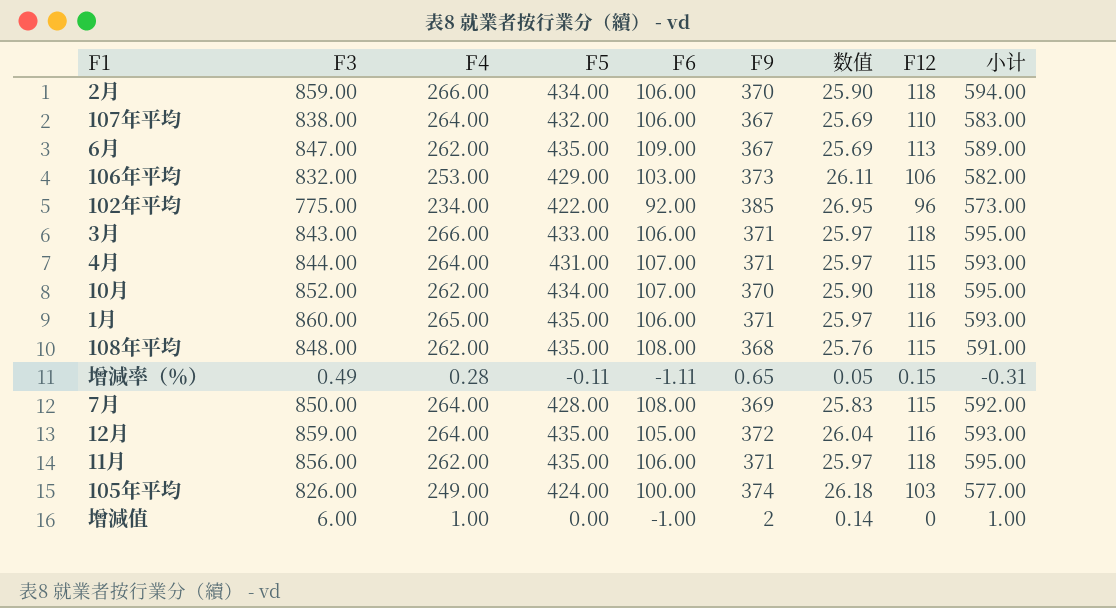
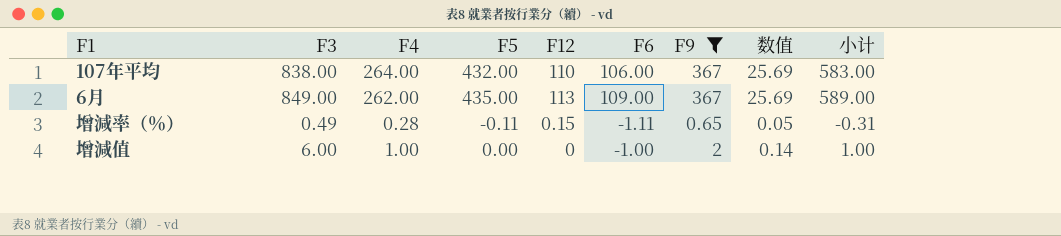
filter: none -> F9 <= 367
column F12 | position: 8 -> 5
6月 | F3: 847.00 -> 849.00

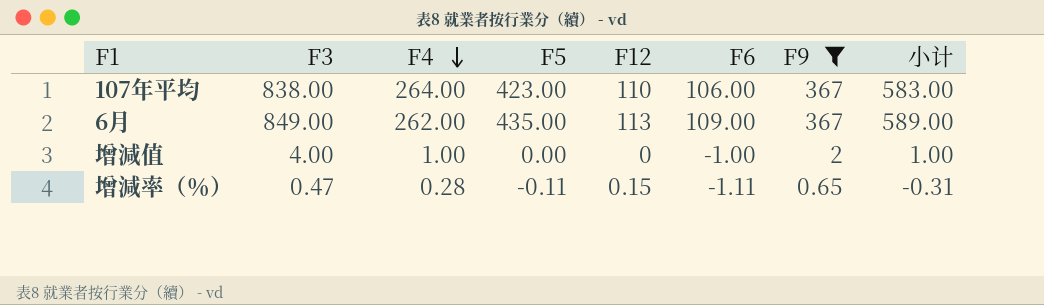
row order: none -> F4 descending
column 数值 | formula: [F9] * 0.07 -> none
107年平均 | F5: 432.00 -> 423.00
增減值 | F3: 6.00 -> 4.00
增減率（％） | F3: 0.49 -> 0.47

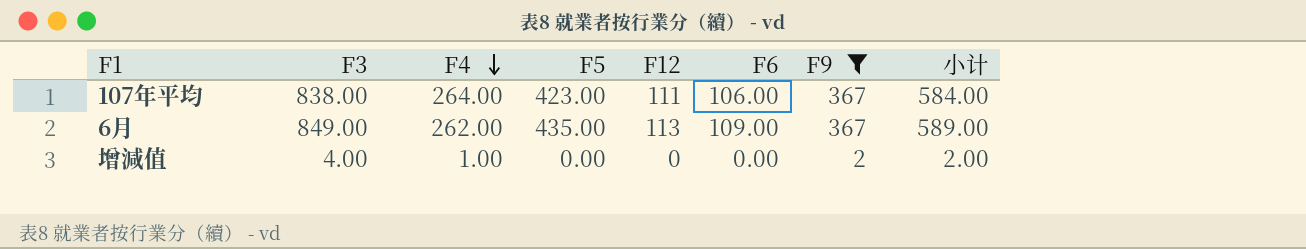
row 增減率（％）: 0.47 | 0.28 | -0.11 | 0.15 | -1.11 | 0.65 | -0.31 -> none
107年平均 | F12: 110 -> 111
107年平均 | 小计: 583.00 -> 584.00
增減值 | F6: -1.00 -> 0.00
增減值 | 小计: 1.00 -> 2.00

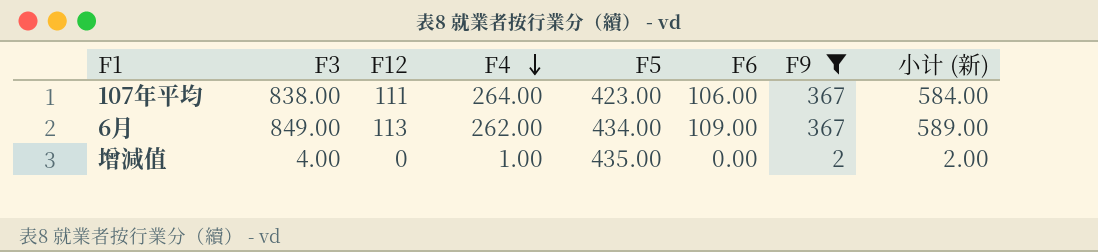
column F12 | position: 5 -> 3
column name: 小计 -> 小计 (新)
6月 | F5: 435.00 -> 434.00
增減值 | F5: 0.00 -> 435.00

